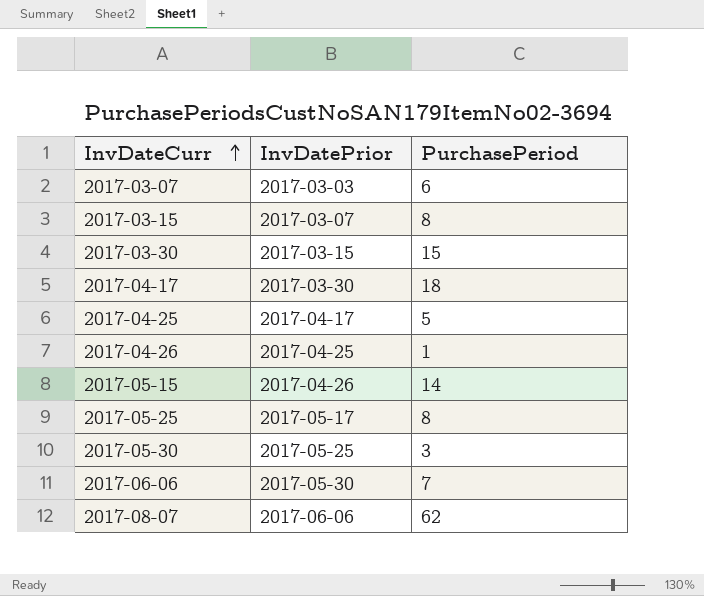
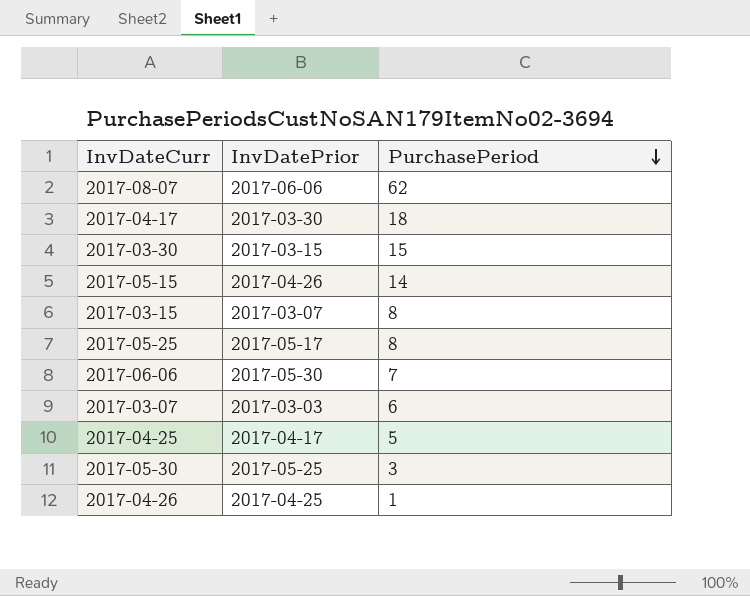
row order: InvDateCurr ascending -> PurchasePeriod descending

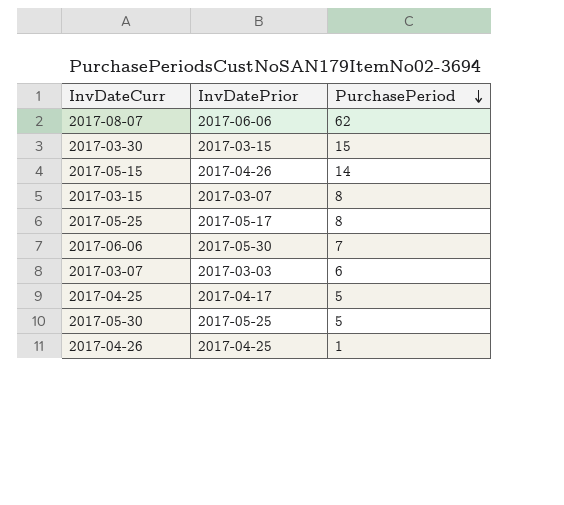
row 2017-04-17: 2017-03-30 | 18 -> none
2017-05-30 | PurchasePeriod: 3 -> 5

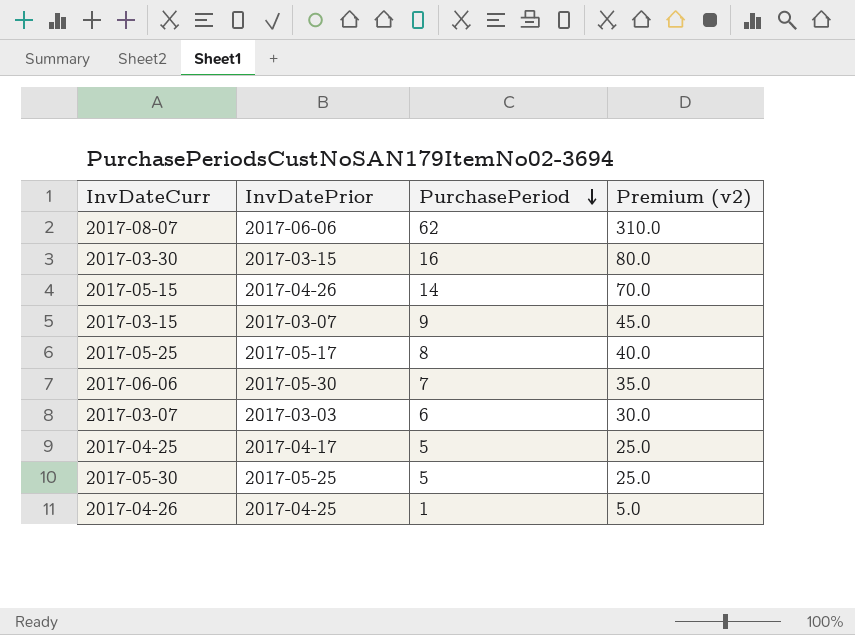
column Premium (v2) | formula: none -> [PurchasePeriod] * 5
2017-03-30 | PurchasePeriod: 15 -> 16
2017-03-15 | PurchasePeriod: 8 -> 9

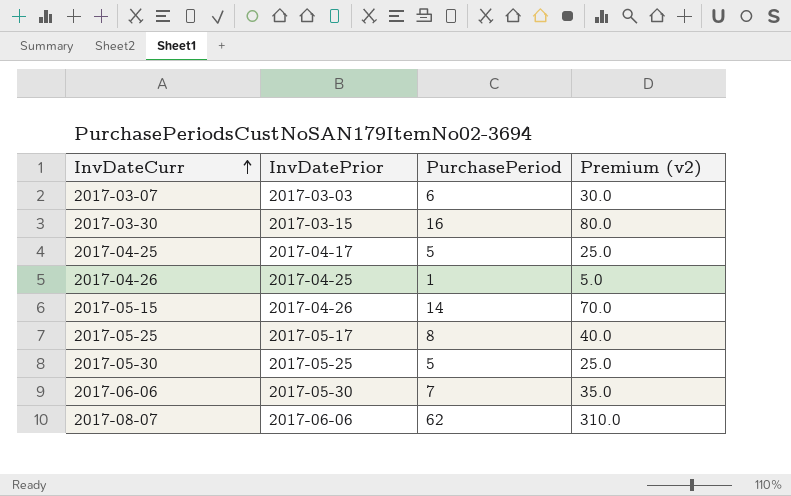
row order: PurchasePeriod descending -> InvDateCurr ascending
row 2017-03-15: 2017-03-07 | 9 | 45.0 -> none

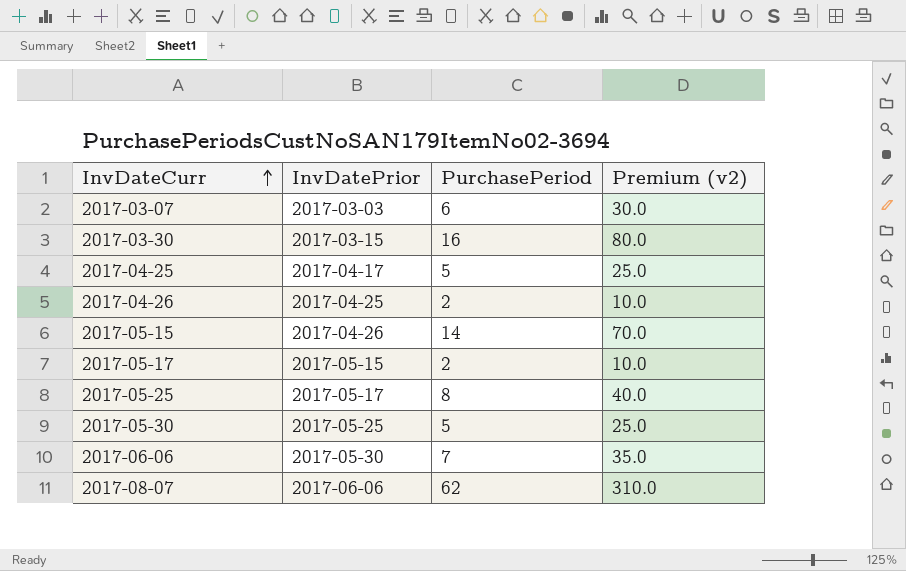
2017-04-26 | PurchasePeriod: 1 -> 2
2017-04-26 | Premium (v2): 5.0 -> 10.0
row 2017-05-17: none -> 2017-05-15 | 2 | 10.0

